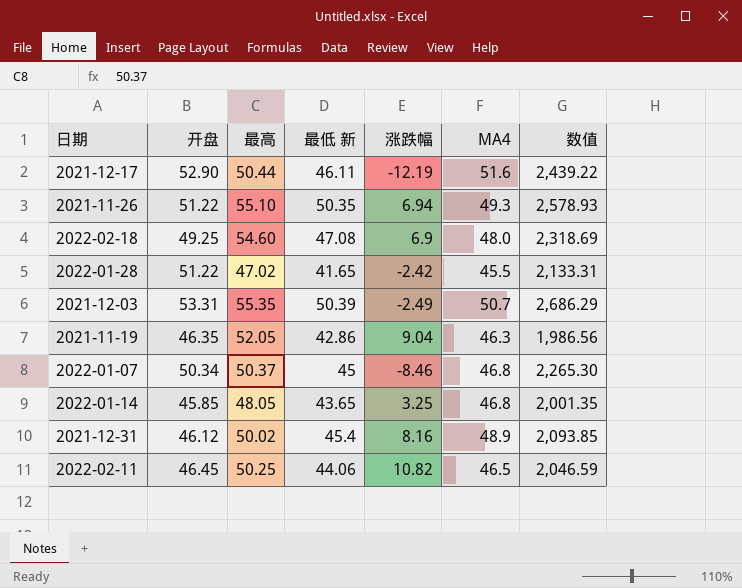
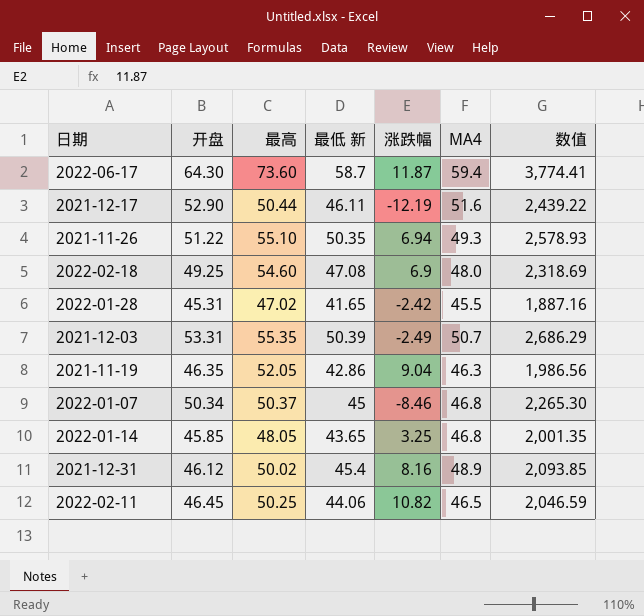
row 2022-06-17: none -> 64.30 | 73.60 | 58.7 | 11.87 | 59.4 | 3,774.41
2022-01-28 | 开盘: 51.22 -> 45.31
2022-01-28 | 数值: 2,133.31 -> 1,887.16

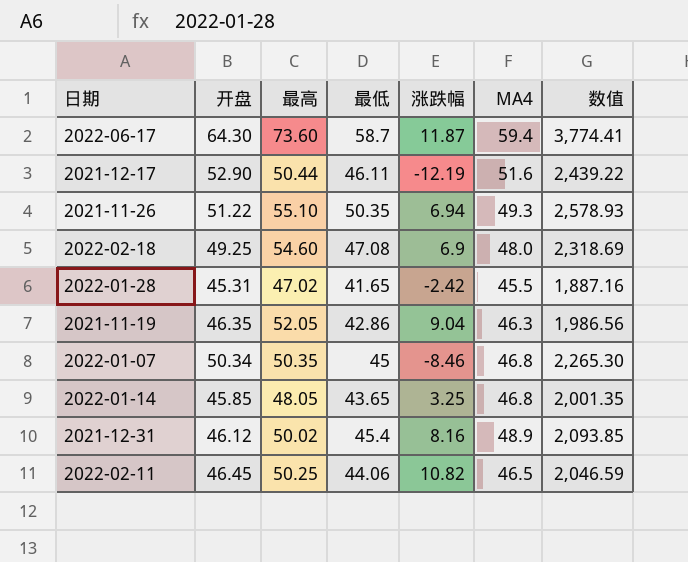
column name: 最低 新 -> 最低
row 2021-12-03: 53.31 | 55.35 | 50.39 | -2.49 | 50.7 | 2,686.29 -> none
2022-01-07 | 最高: 50.37 -> 50.35

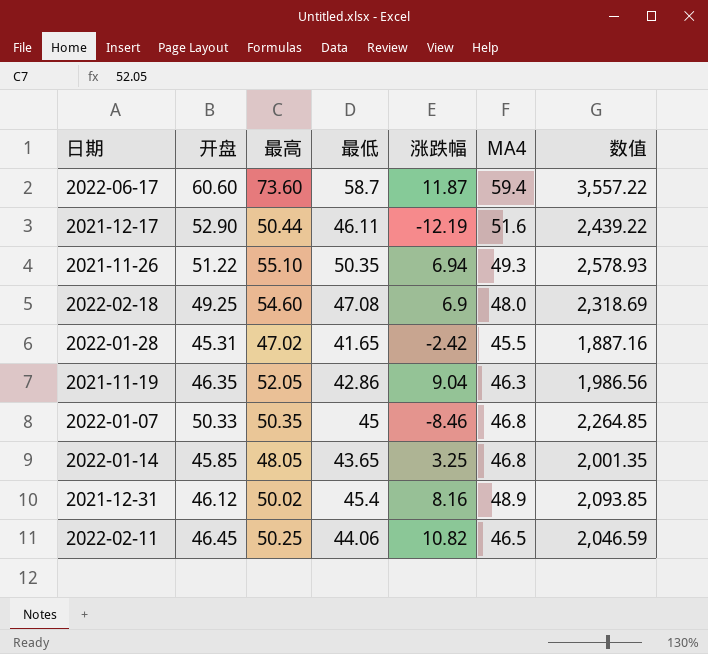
2022-06-17 | 开盘: 64.30 -> 60.60
2022-06-17 | 数值: 3,774.41 -> 3,557.22
2022-01-07 | 开盘: 50.34 -> 50.33
2022-01-07 | 数值: 2,265.30 -> 2,264.85

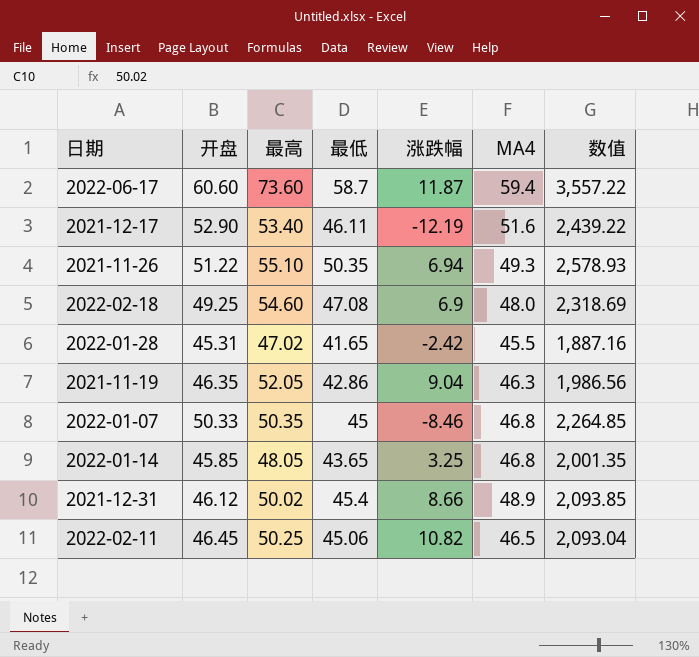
2021-12-17 | 最高: 50.44 -> 53.40
2021-12-31 | 涨跌幅: 8.16 -> 8.66
2022-02-11 | 最低: 44.06 -> 45.06
2022-02-11 | 数值: 2,046.59 -> 2,093.04

